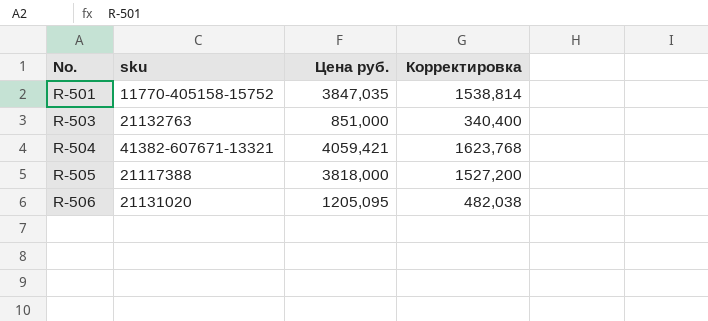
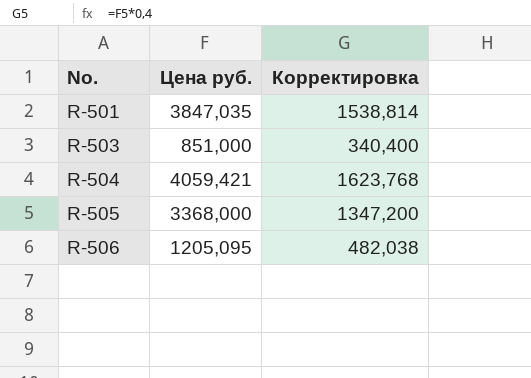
column sku | position: 2 -> none
R-505 | Цена руб.: 3818,000 -> 3368,000
R-505 | Корректировка: 1527,200 -> 1347,200

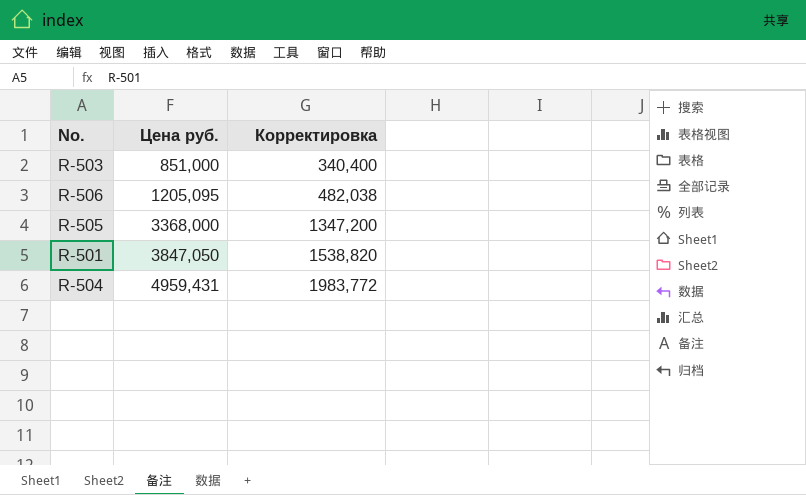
row order: No. ascending -> Цена руб. ascending
R-501 | Цена руб.: 3847,035 -> 3847,050
R-501 | Корректировка: 1538,814 -> 1538,820
R-504 | Цена руб.: 4059,421 -> 4959,431
R-504 | Корректировка: 1623,768 -> 1983,772

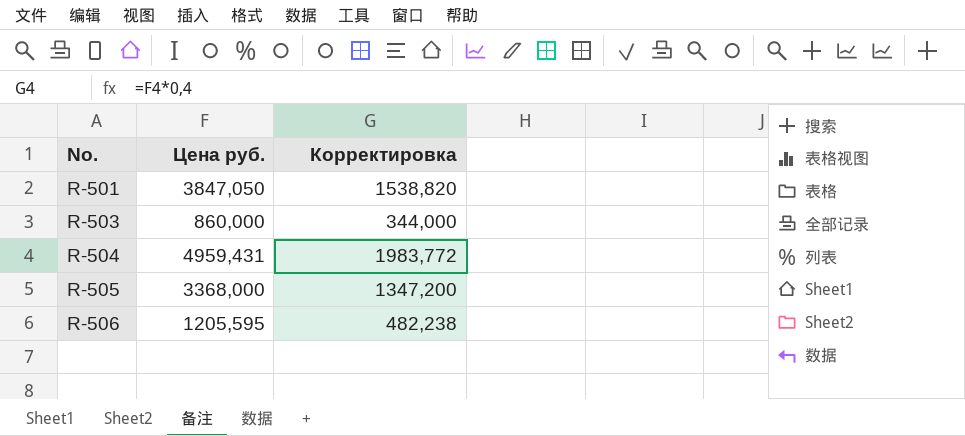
row order: Цена руб. ascending -> No. ascending
R-503 | Цена руб.: 851,000 -> 860,000
R-503 | Корректировка: 340,400 -> 344,000
R-506 | Цена руб.: 1205,095 -> 1205,595
R-506 | Корректировка: 482,038 -> 482,238

